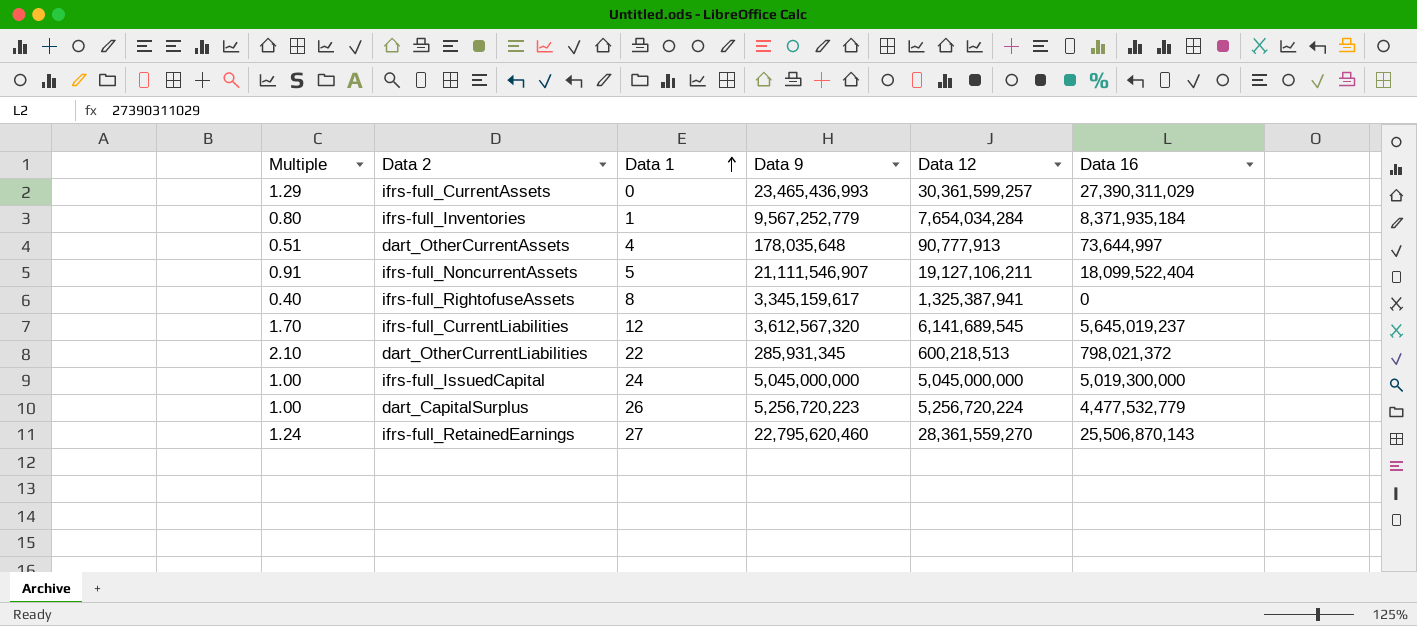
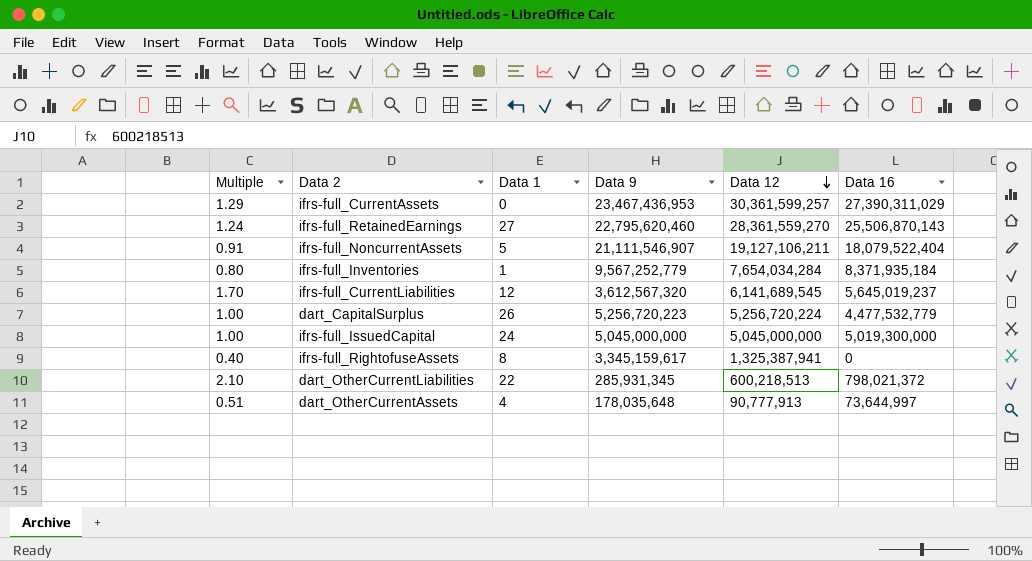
row order: Data 1 ascending -> Data 12 descending
ifrs-full_CurrentAssets | Data 9: 23,465,436,993 -> 23,467,436,953
ifrs-full_NoncurrentAssets | Data 16: 18,099,522,404 -> 18,079,522,404

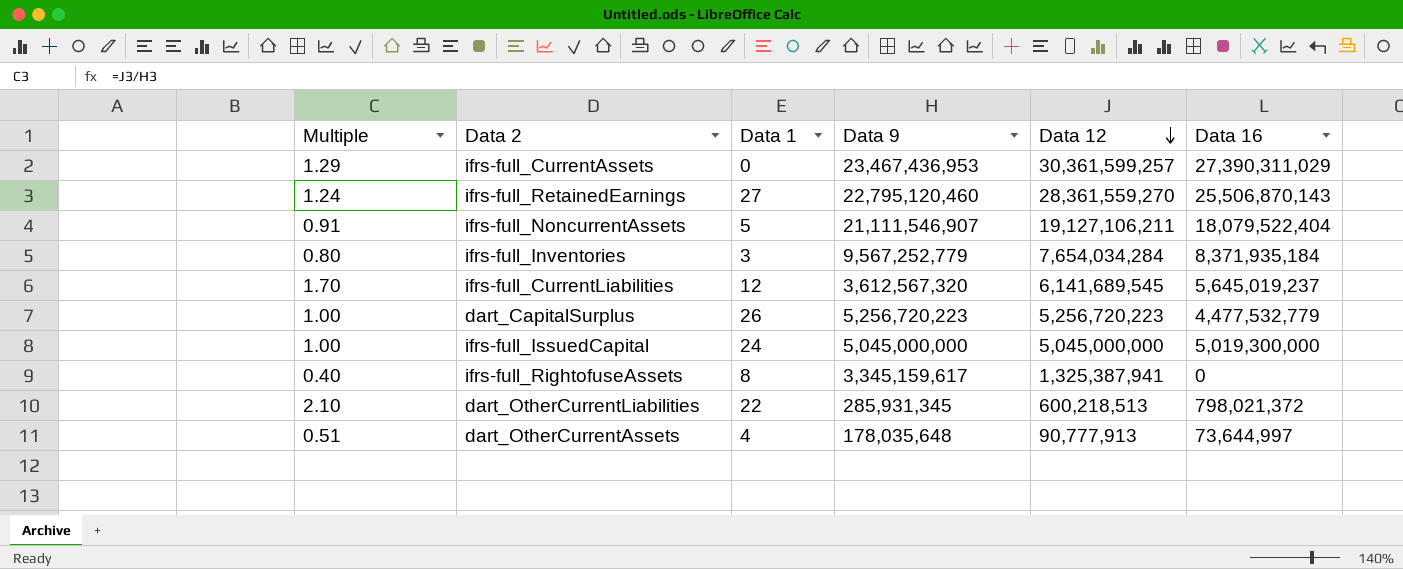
ifrs-full_RetainedEarnings | Data 9: 22,795,620,460 -> 22,795,120,460
ifrs-full_Inventories | Data 1: 1 -> 3
dart_CapitalSurplus | Data 12: 5,256,720,224 -> 5,256,720,223

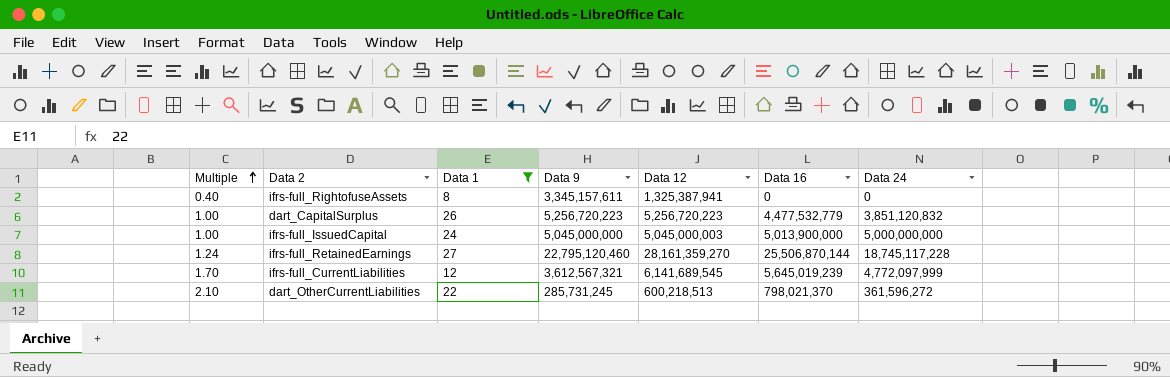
filter: none -> Data 1 >= 8
row order: Data 12 descending -> Multiple ascending
column Data 24 | position: none -> 7
ifrs-full_RightofuseAssets | Data 9: 3,345,159,617 -> 3,345,157,611
ifrs-full_IssuedCapital | Data 12: 5,045,000,000 -> 5,045,000,003
ifrs-full_IssuedCapital | Data 16: 5,019,300,000 -> 5,013,900,000
ifrs-full_RetainedEarnings | Data 12: 28,361,559,270 -> 28,161,359,270
ifrs-full_RetainedEarnings | Data 16: 25,506,870,143 -> 25,506,870,144
ifrs-full_CurrentLiabilities | Data 9: 3,612,567,320 -> 3,612,567,321
ifrs-full_CurrentLiabilities | Data 16: 5,645,019,237 -> 5,645,019,239
dart_OtherCurrentLiabilities | Data 9: 285,931,345 -> 285,731,245
dart_OtherCurrentLiabilities | Data 16: 798,021,372 -> 798,021,370

